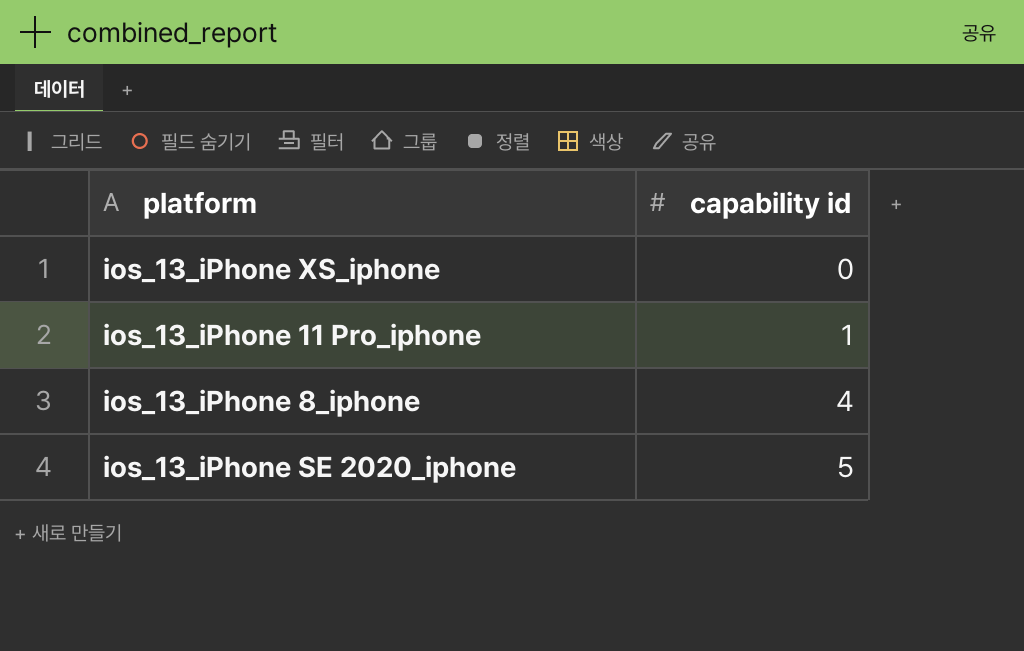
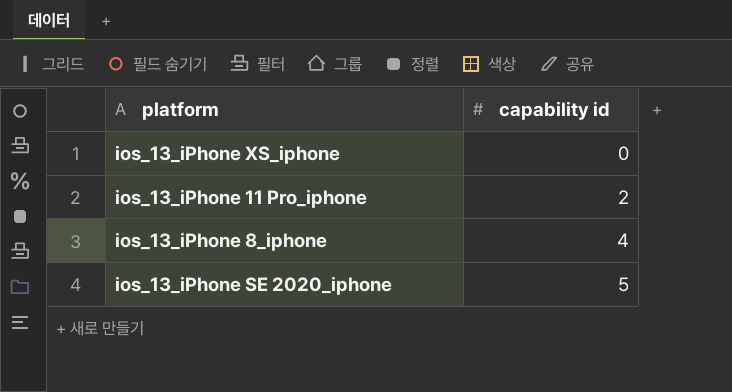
ios_13_iPhone 11 Pro_iphone | capability id: 1 -> 2

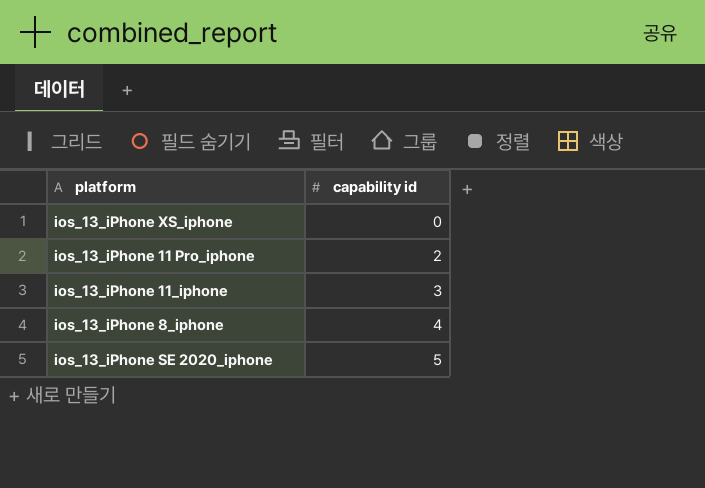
row ios_13_iPhone 11_iphone: none -> 3

